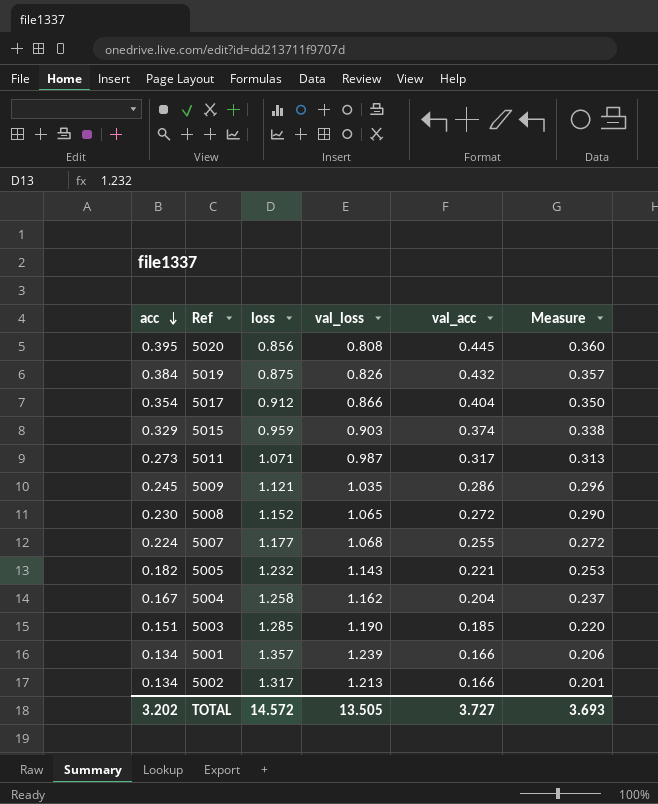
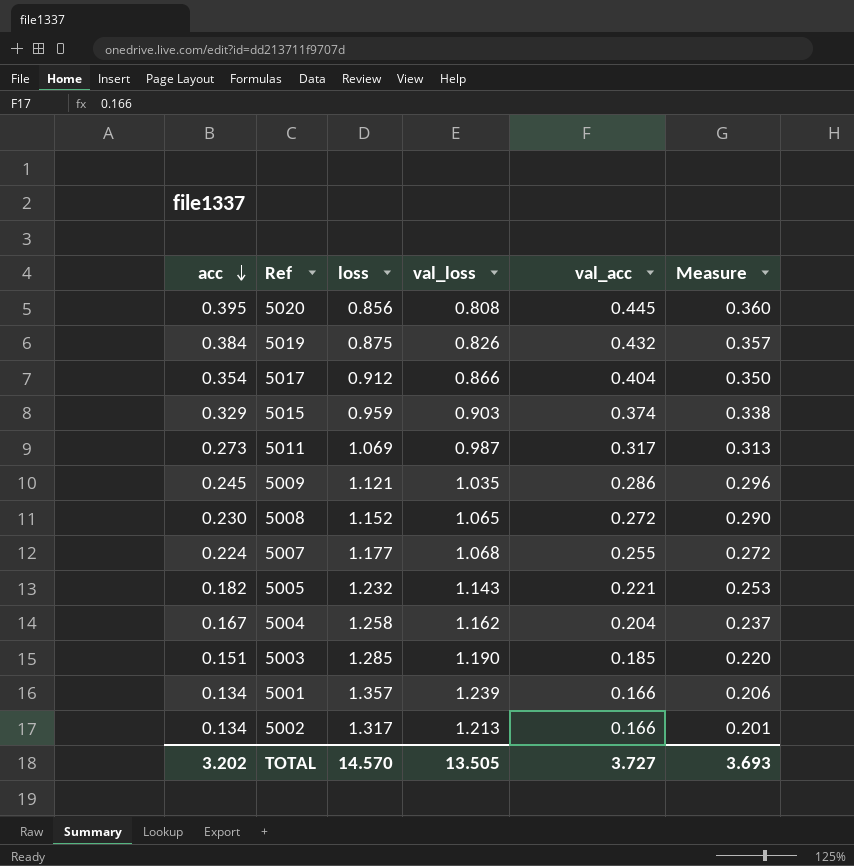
5011 | loss: 1.071 -> 1.069
TOTAL | loss: 14.572 -> 14.570

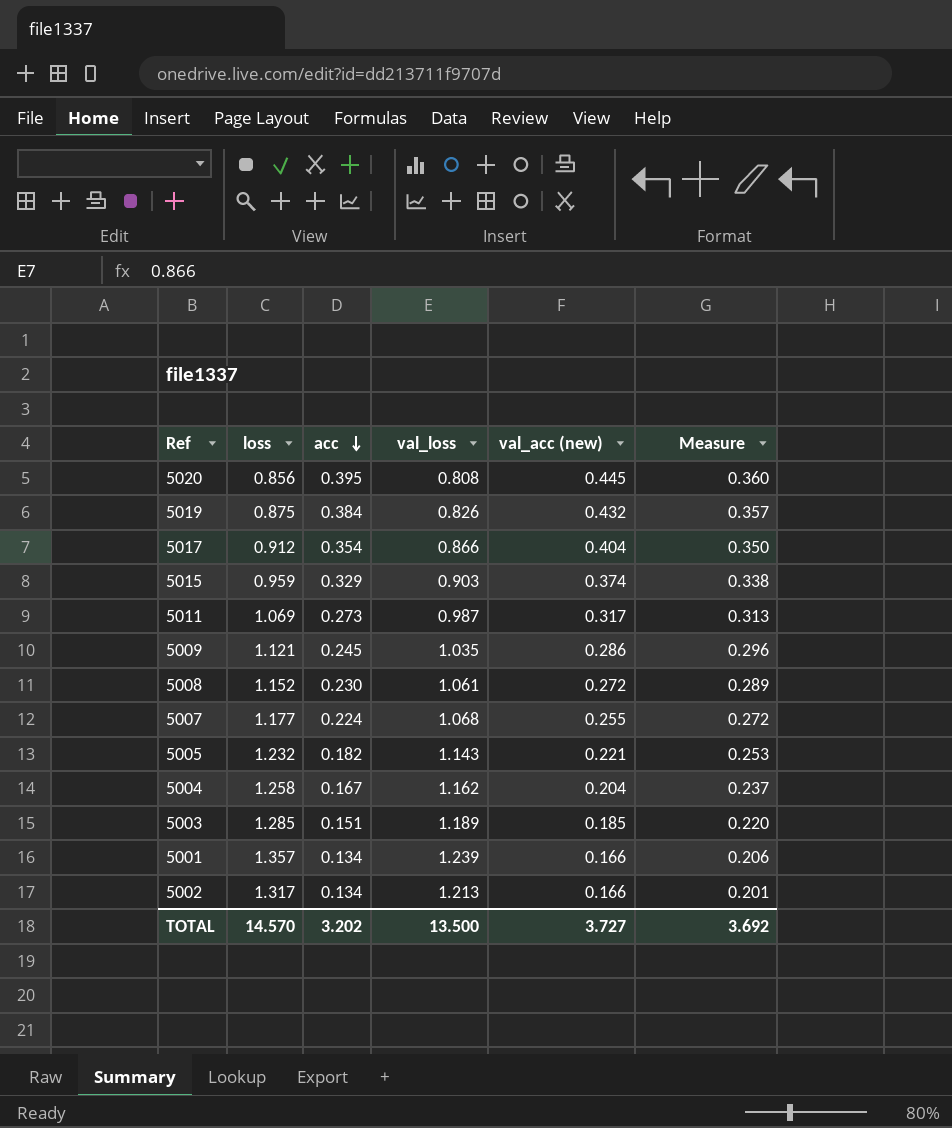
column acc | position: 1 -> 3
column name: val_acc -> val_acc (new)
5008 | val_loss: 1.065 -> 1.061
5008 | Measure: 0.290 -> 0.289
5003 | val_loss: 1.190 -> 1.189
TOTAL | val_loss: 13.505 -> 13.500
TOTAL | Measure: 3.693 -> 3.692

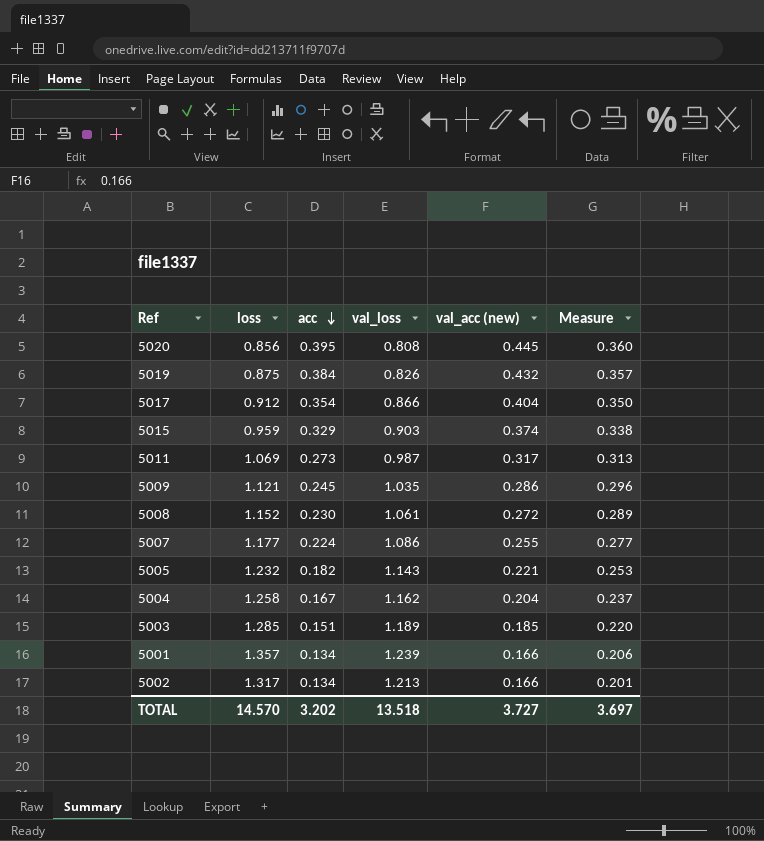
5007 | val_loss: 1.068 -> 1.086
5007 | Measure: 0.272 -> 0.277
TOTAL | val_loss: 13.500 -> 13.518
TOTAL | Measure: 3.692 -> 3.697

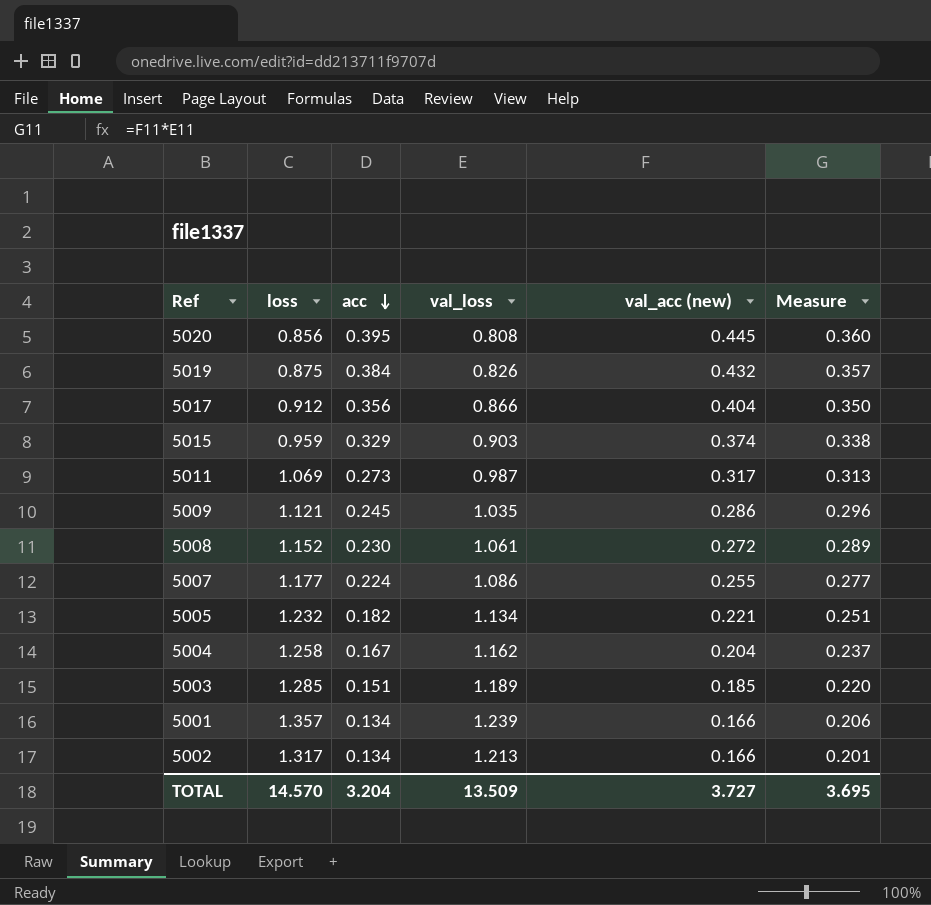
5017 | acc: 0.354 -> 0.356
5005 | val_loss: 1.143 -> 1.134
5005 | Measure: 0.253 -> 0.251
TOTAL | acc: 3.202 -> 3.204
TOTAL | val_loss: 13.518 -> 13.509
TOTAL | Measure: 3.697 -> 3.695

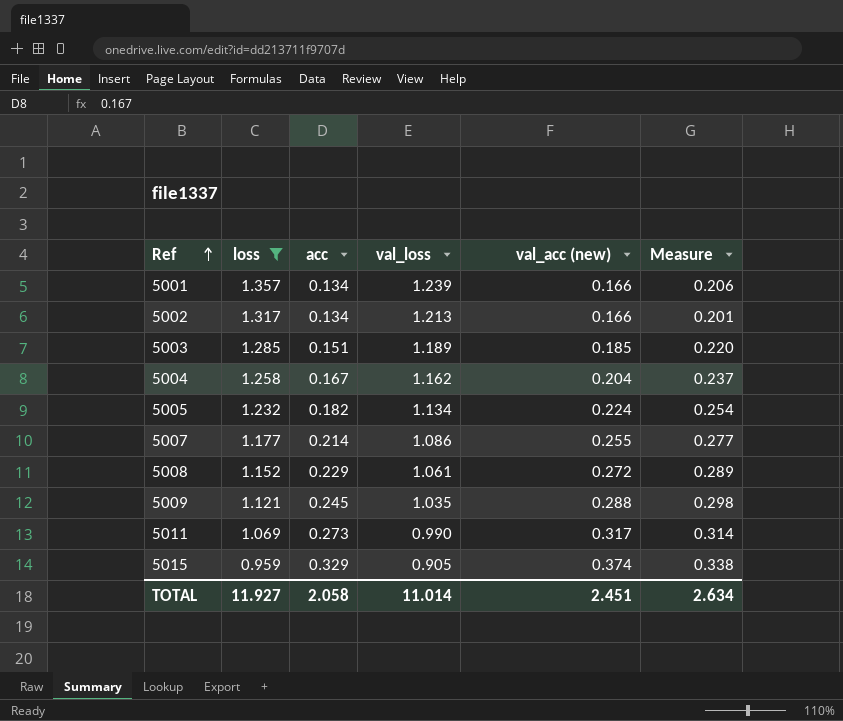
filter: none -> loss >= 0.959
row order: acc descending -> Ref ascending
5005 | val_acc (new): 0.221 -> 0.224
5005 | Measure: 0.251 -> 0.254
5007 | acc: 0.224 -> 0.214
5008 | acc: 0.230 -> 0.229
5009 | val_acc (new): 0.286 -> 0.288
5009 | Measure: 0.296 -> 0.298
5011 | val_loss: 0.987 -> 0.990
5011 | Measure: 0.313 -> 0.314
5015 | val_loss: 0.903 -> 0.905
TOTAL | loss: 14.570 -> 11.927
TOTAL | acc: 3.204 -> 2.058
TOTAL | val_loss: 13.509 -> 11.014
TOTAL | val_acc (new): 3.727 -> 2.451
TOTAL | Measure: 3.695 -> 2.634

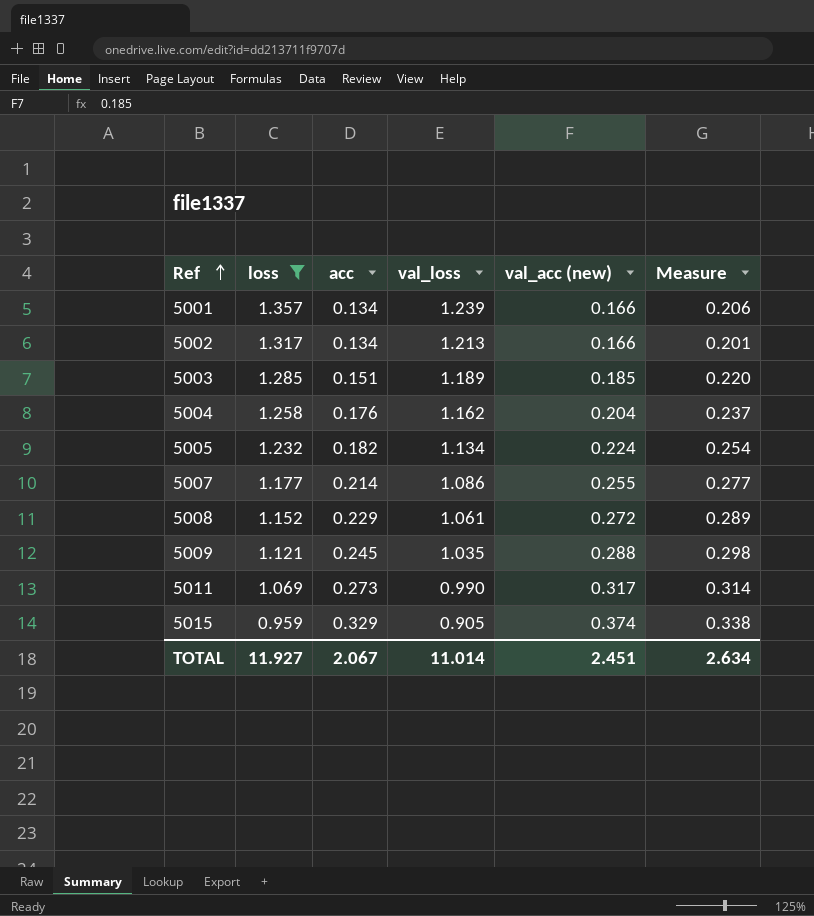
5004 | acc: 0.167 -> 0.176
TOTAL | acc: 2.058 -> 2.067

